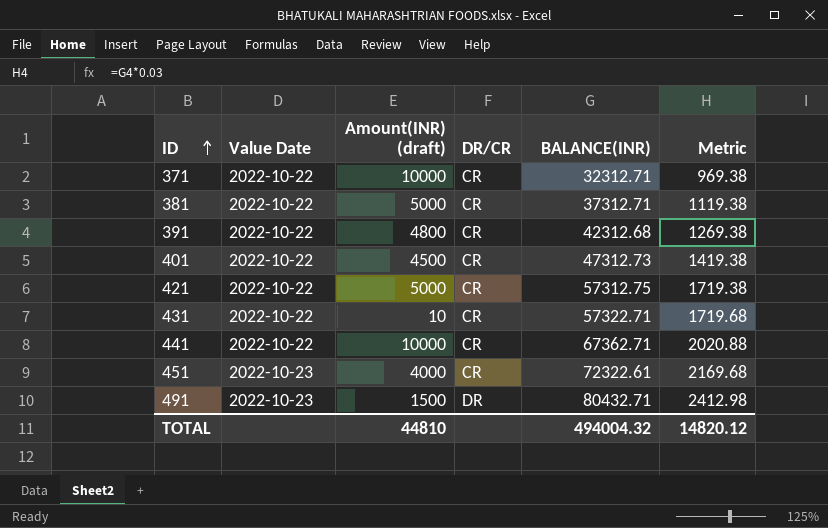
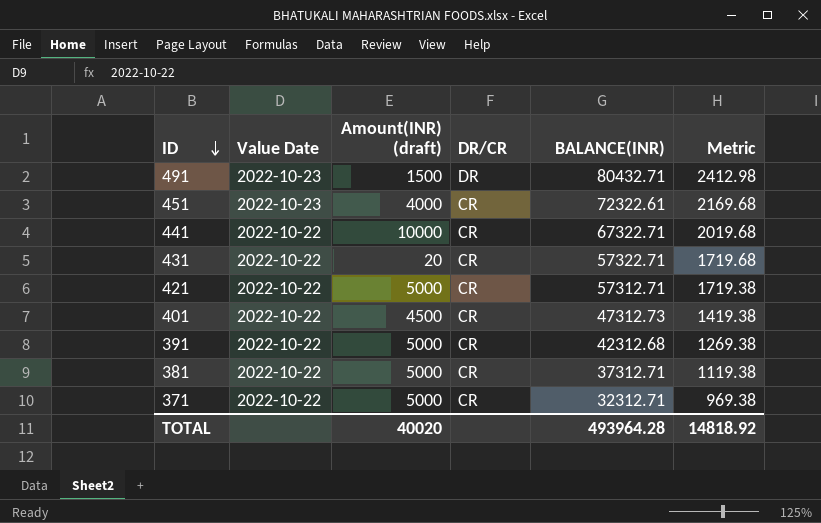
row order: ID ascending -> ID descending
441 | BALANCE(INR): 67362.71 -> 67322.71
441 | Metric: 2020.88 -> 2019.68
431 | Amount(INR) (draft): 10 -> 20
421 | BALANCE(INR): 57312.75 -> 57312.71
391 | Amount(INR) (draft): 4800 -> 5000
371 | Amount(INR) (draft): 10000 -> 5000
TOTAL | Amount(INR) (draft): 44810 -> 40020
TOTAL | BALANCE(INR): 494004.32 -> 493964.28
TOTAL | Metric: 14820.12 -> 14818.92

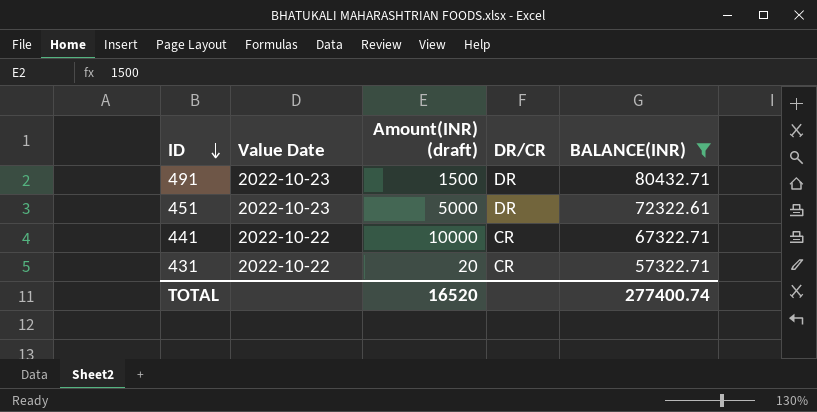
filter: none -> BALANCE(INR) >= 57322.71
column Metric | formula: [BALANCE(INR)] * 0.03 -> none
451 | Amount(INR) (draft): 4000 -> 5000
451 | DR/CR: CR -> DR
TOTAL | Amount(INR) (draft): 40020 -> 16520
TOTAL | BALANCE(INR): 493964.28 -> 277400.74

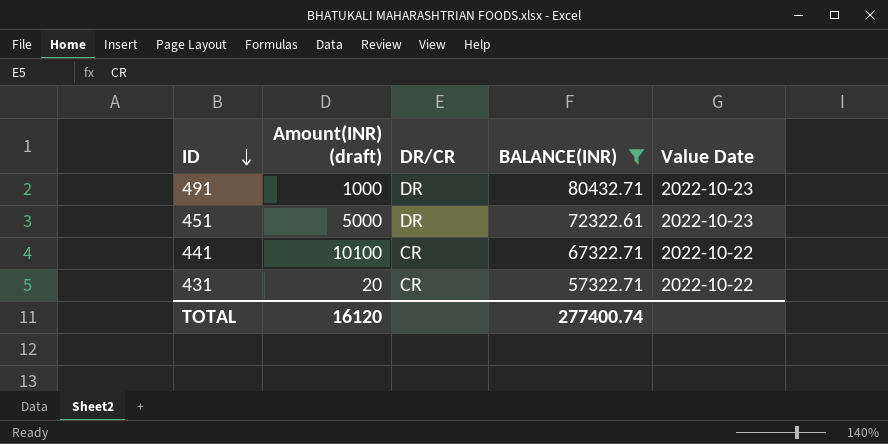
column Value Date | position: 2 -> 5
491 | Amount(INR) (draft): 1500 -> 1000
441 | Amount(INR) (draft): 10000 -> 10100
TOTAL | Amount(INR) (draft): 16520 -> 16120

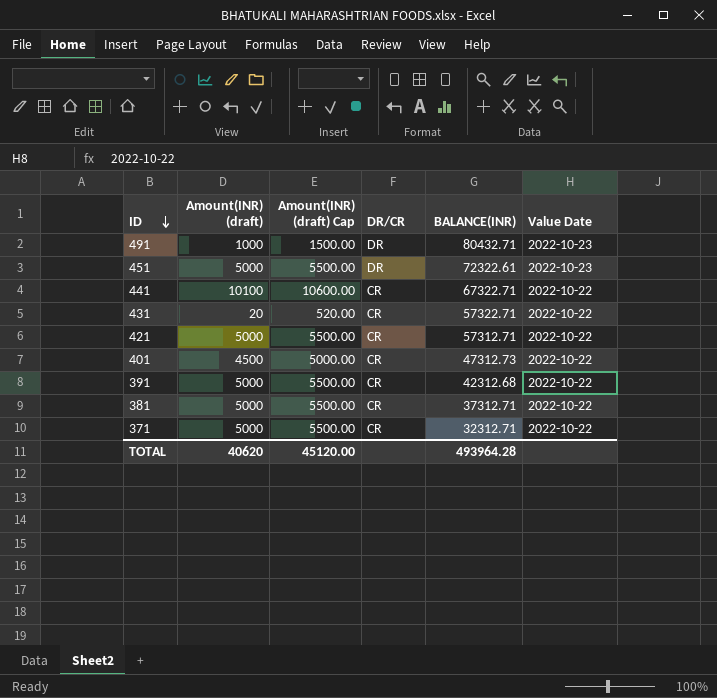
filter: BALANCE(INR) >= 57322.71 -> none
column Amount(INR) (draft) Cap | formula: none -> [Amount(INR) (draft)] + 500
TOTAL | Amount(INR) (draft): 16120 -> 40620
TOTAL | BALANCE(INR): 277400.74 -> 493964.28

